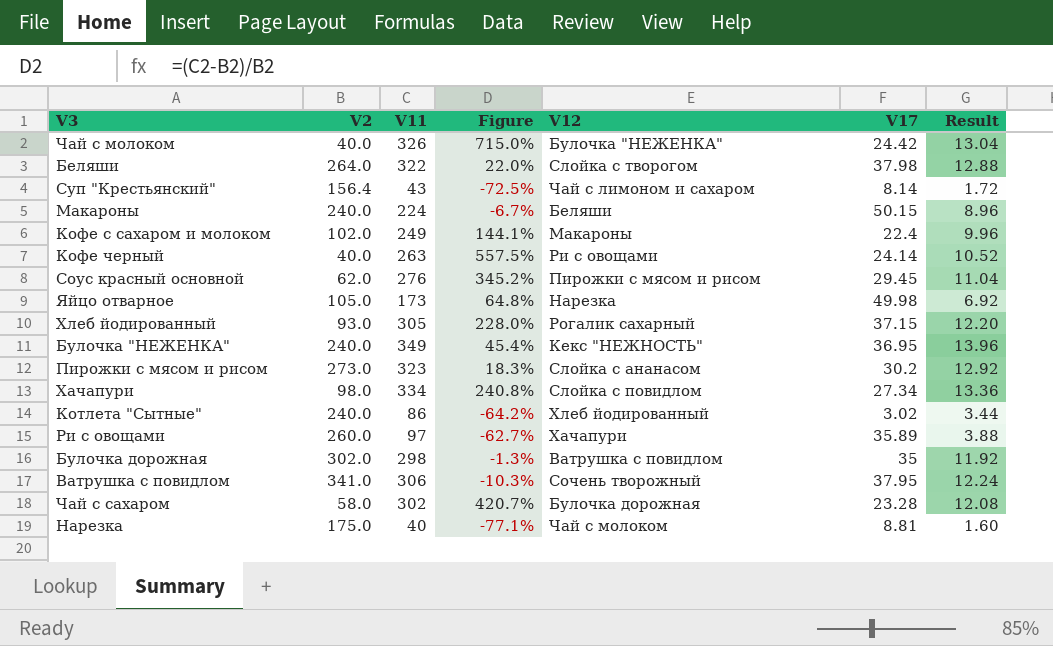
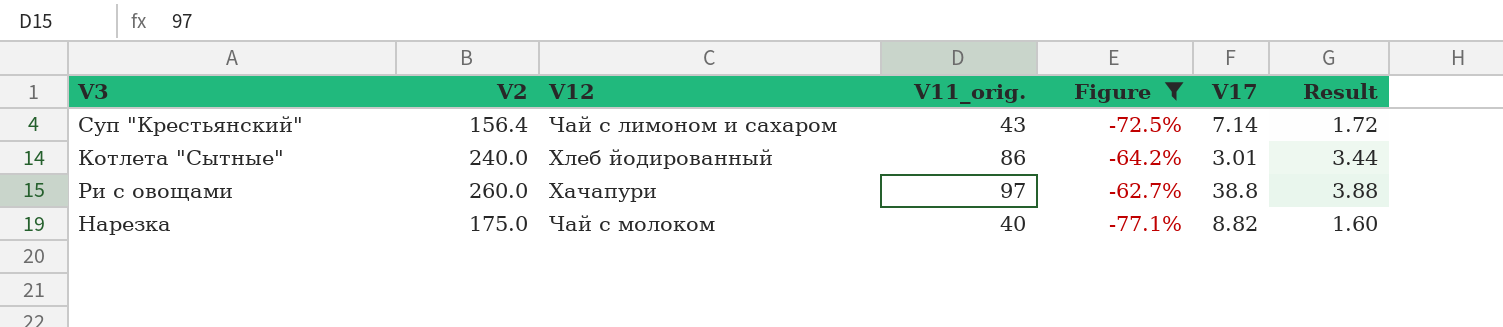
filter: none -> Figure <= -62.7%
column V12 | position: 5 -> 3
column name: V11 -> V11_orig.
Суп "Крестьянский" | V17: 8.14 -> 7.14
Котлета "Сытные" | V17: 3.02 -> 3.01
Ри с овощами | V17: 35.89 -> 38.8
Нарезка | V17: 8.81 -> 8.82

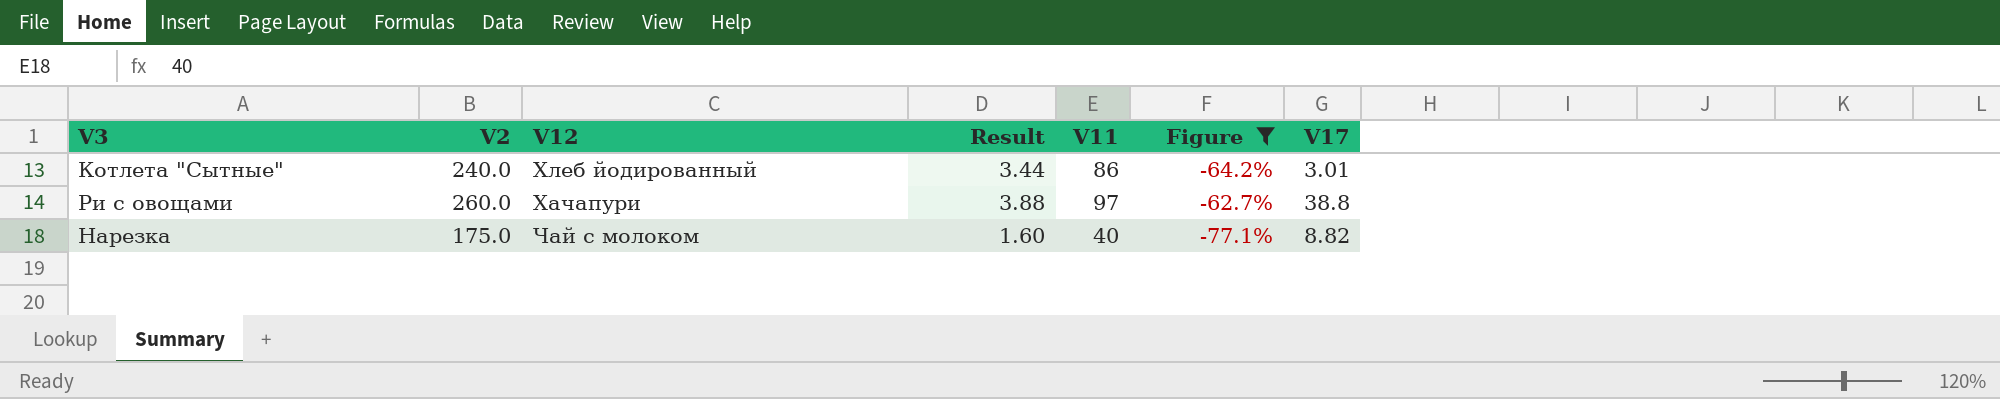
column Result | position: 7 -> 4
column name: V11_orig. -> V11
row Суп "Крестьянский": 156.4 | Чай с лимоном и сахаром | 43 | -72.5% | 7.14 | 1.72 -> none

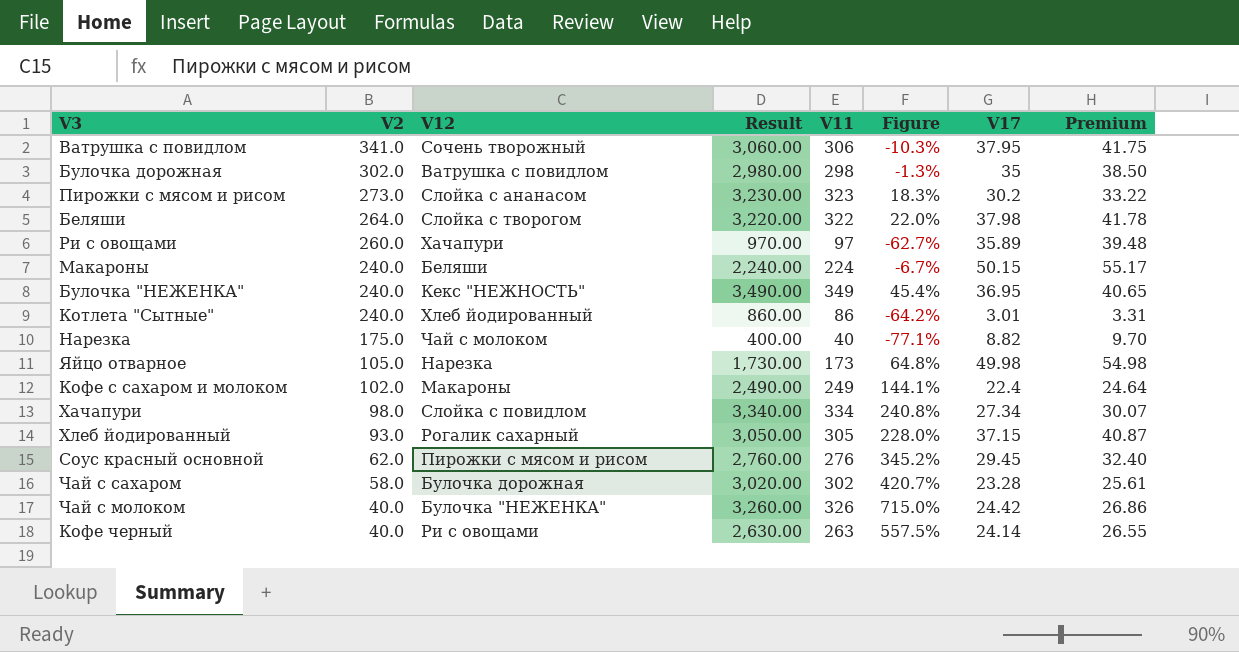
filter: Figure <= -62.7% -> none
row order: none -> V2 descending
column Result | formula: [V11] * 0.04 -> [V11] * 10
column Premium | formula: none -> [V17] * 1.1
Ри с овощами | V17: 38.8 -> 35.89

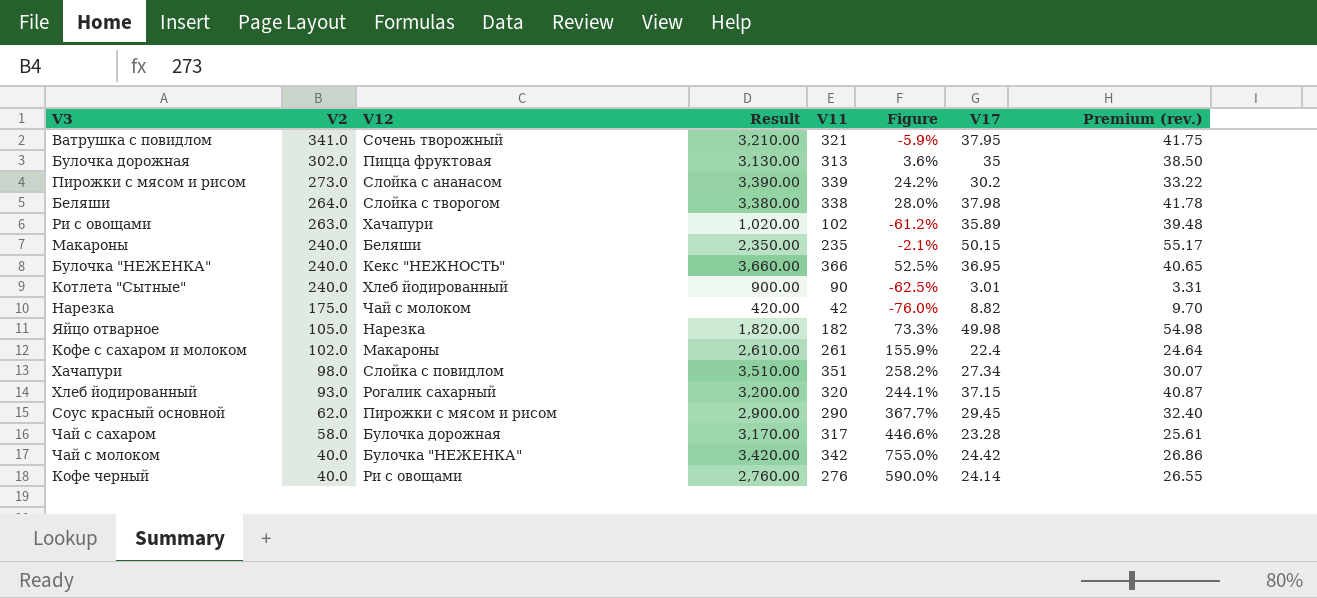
column name: Premium -> Premium (rev.)
Ватрушка с повидлом | Result: 3,060.00 -> 3,210.00
Ватрушка с повидлом | V11: 306 -> 321
Ватрушка с повидлом | Figure: -10.3% -> -5.9%
Булочка дорожная | V12: Ватрушка с повидлом -> Пицца фруктовая
Булочка дорожная | Result: 2,980.00 -> 3,130.00
Булочка дорожная | V11: 298 -> 313
Булочка дорожная | Figure: -1.3% -> 3.6%
Пирожки с мясом и рисом | Result: 3,230.00 -> 3,390.00
Пирожки с мясом и рисом | V11: 323 -> 339
Пирожки с мясом и рисом | Figure: 18.3% -> 24.2%
Беляши | Result: 3,220.00 -> 3,380.00
Беляши | V11: 322 -> 338
Беляши | Figure: 22.0% -> 28.0%
Ри с овощами | V2: 260.0 -> 263.0
Ри с овощами | Result: 970.00 -> 1,020.00
Ри с овощами | V11: 97 -> 102
Ри с овощами | Figure: -62.7% -> -61.2%
Макароны | Result: 2,240.00 -> 2,350.00
Макароны | V11: 224 -> 235
Макароны | Figure: -6.7% -> -2.1%
Булочка "НЕЖЕНКА" | Result: 3,490.00 -> 3,660.00
Булочка "НЕЖЕНКА" | V11: 349 -> 366
Булочка "НЕЖЕНКА" | Figure: 45.4% -> 52.5%
Котлета "Сытные" | Result: 860.00 -> 900.00
Котлета "Сытные" | V11: 86 -> 90
Котлета "Сытные" | Figure: -64.2% -> -62.5%
Нарезка | Result: 400.00 -> 420.00
Нарезка | V11: 40 -> 42
Нарезка | Figure: -77.1% -> -76.0%
Яйцо отварное | Result: 1,730.00 -> 1,820.00
Яйцо отварное | V11: 173 -> 182
Яйцо отварное | Figure: 64.8% -> 73.3%
Кофе с сахаром и молоком | Result: 2,490.00 -> 2,610.00
Кофе с сахаром и молоком | V11: 249 -> 261
Кофе с сахаром и молоком | Figure: 144.1% -> 155.9%
Хачапури | Result: 3,340.00 -> 3,510.00
Хачапури | V11: 334 -> 351
Хачапури | Figure: 240.8% -> 258.2%
Хлеб йодированный | Result: 3,050.00 -> 3,200.00
Хлеб йодированный | V11: 305 -> 320
Хлеб йодированный | Figure: 228.0% -> 244.1%
Соус красный основной | Result: 2,760.00 -> 2,900.00
Соус красный основной | V11: 276 -> 290
Соус красный основной | Figure: 345.2% -> 367.7%
Чай с сахаром | Result: 3,020.00 -> 3,170.00
Чай с сахаром | V11: 302 -> 317
Чай с сахаром | Figure: 420.7% -> 446.6%
Чай с молоком | Result: 3,260.00 -> 3,420.00
Чай с молоком | V11: 326 -> 342
Чай с молоком | Figure: 715.0% -> 755.0%
Кофе черный | Result: 2,630.00 -> 2,760.00
Кофе черный | V11: 263 -> 276
Кофе черный | Figure: 557.5% -> 590.0%

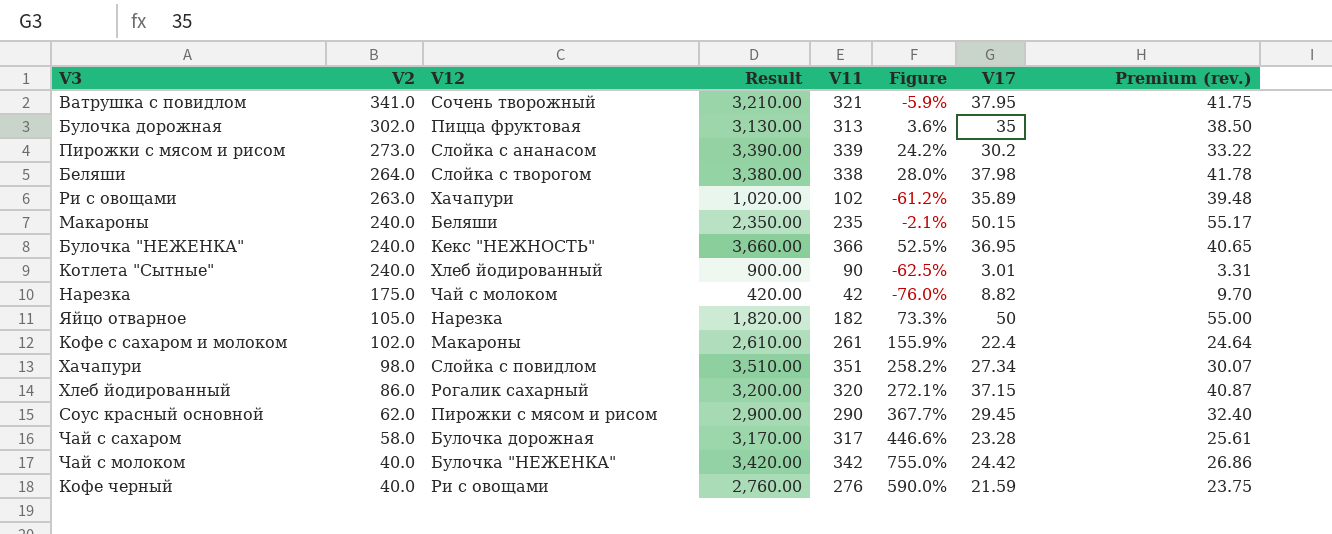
Яйцо отварное | V17: 49.98 -> 50
Яйцо отварное | Premium (rev.): 54.98 -> 55.00
Хлеб йодированный | V2: 93.0 -> 86.0
Хлеб йодированный | Figure: 244.1% -> 272.1%
Кофе черный | V17: 24.14 -> 21.59
Кофе черный | Premium (rev.): 26.55 -> 23.75

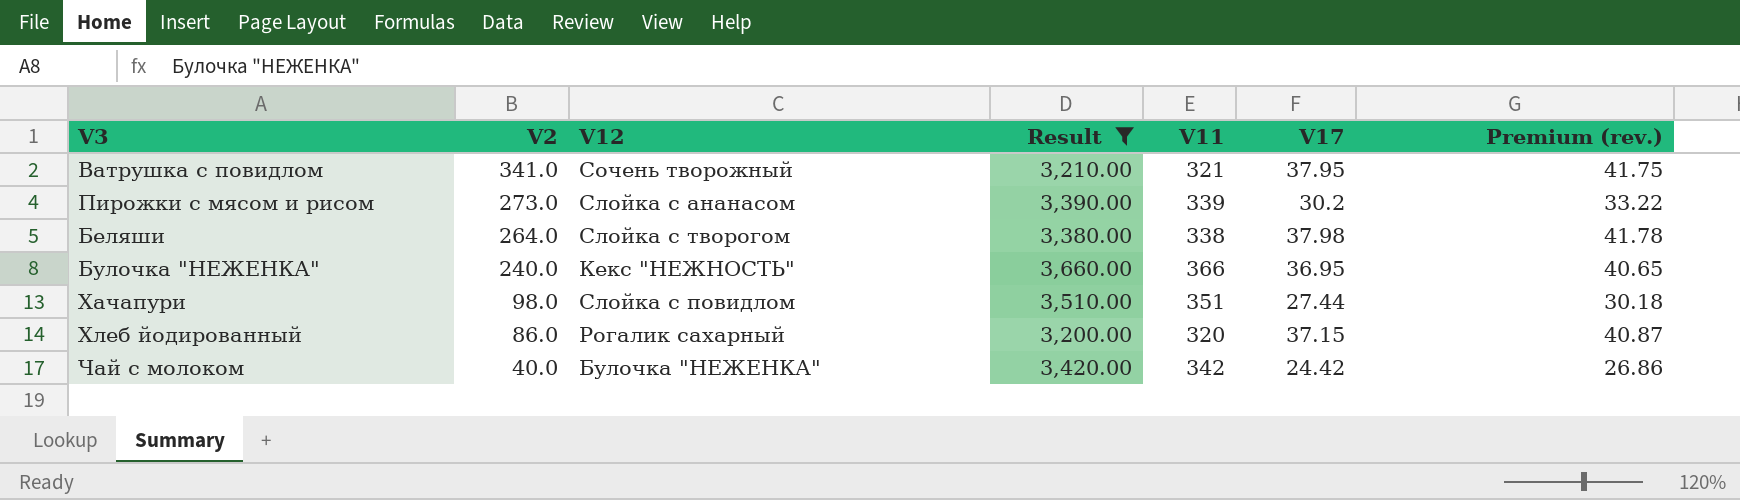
filter: none -> Result >= 3,200.00
column Figure | formula: ([V11] - [V2]) / [V2] -> none
Хачапури | V17: 27.34 -> 27.44
Хачапури | Premium (rev.): 30.07 -> 30.18

